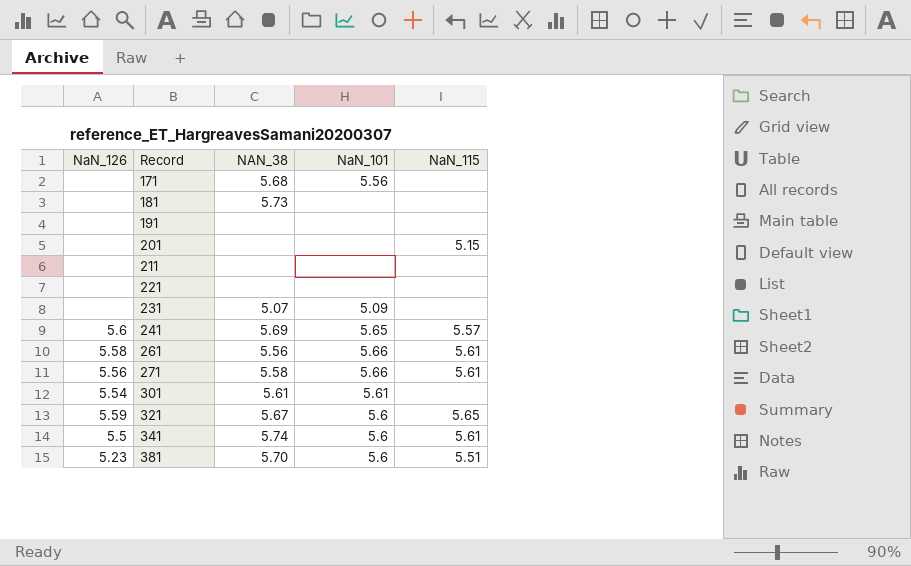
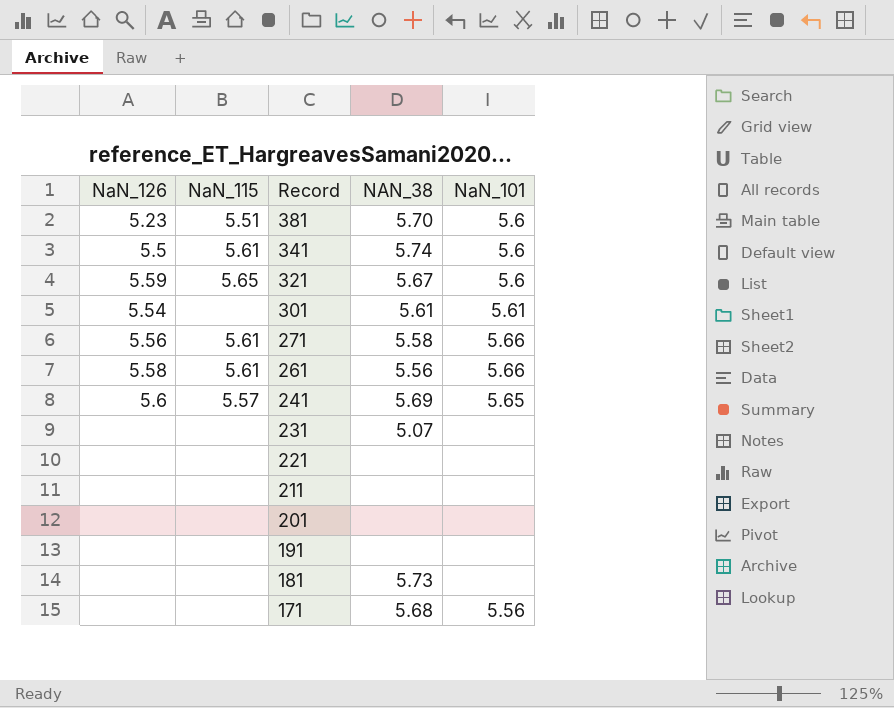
row order: Record ascending -> Record descending
column NaN_115 | position: 5 -> 2
231 | NaN_101: 5.09 -> none
201 | NaN_115: 5.15 -> none

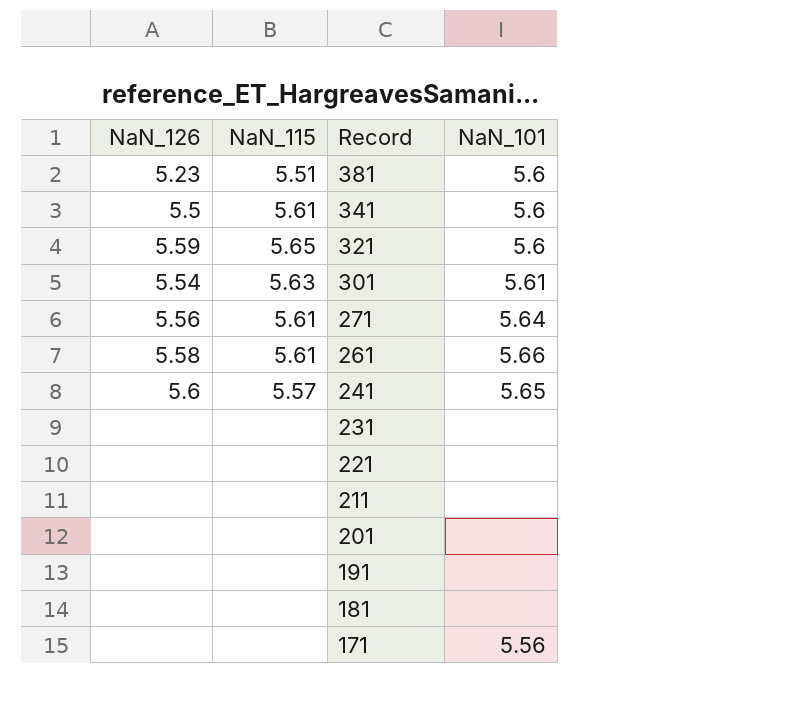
column NAN_38 | position: 4 -> none
301 | NaN_115: none -> 5.63
271 | NaN_101: 5.66 -> 5.64

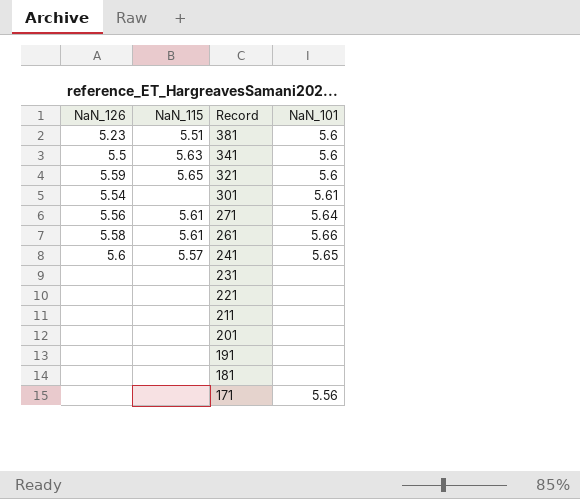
341 | NaN_115: 5.61 -> 5.63
301 | NaN_115: 5.63 -> none

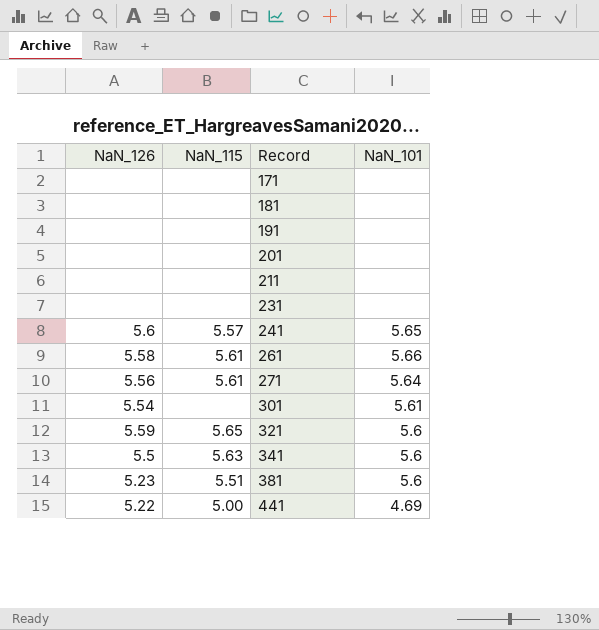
row order: Record descending -> Record ascending
row 221: none | none | none -> none
171 | NaN_101: 5.56 -> none
row 441: none -> 5.22 | 5.00 | 4.69

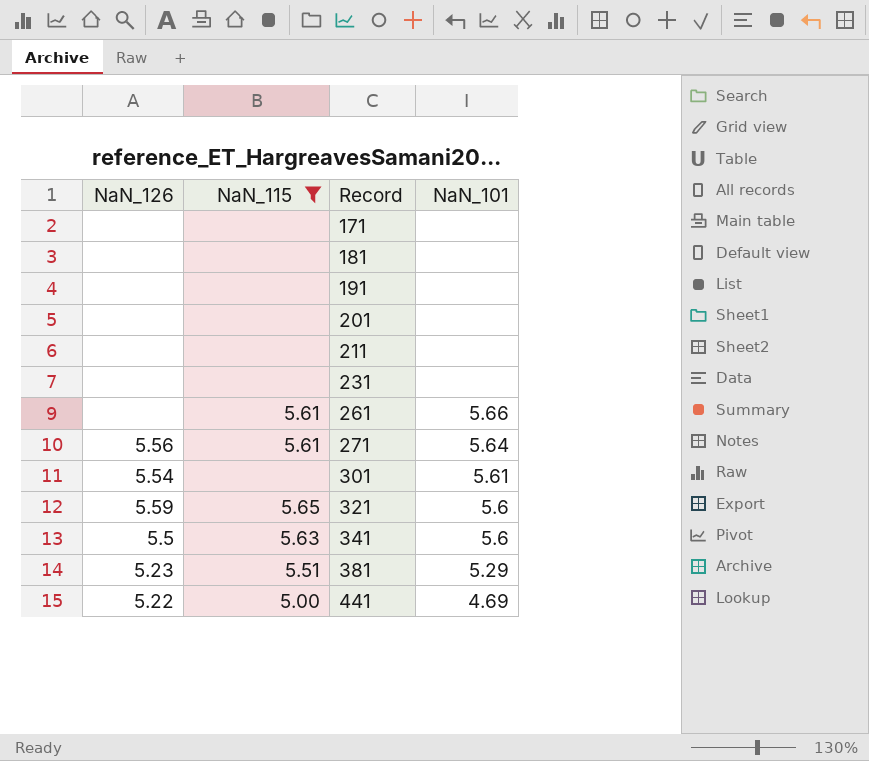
filter: none -> NaN_115 != 5.57
261 | NaN_126: 5.58 -> none
381 | NaN_101: 5.6 -> 5.29

